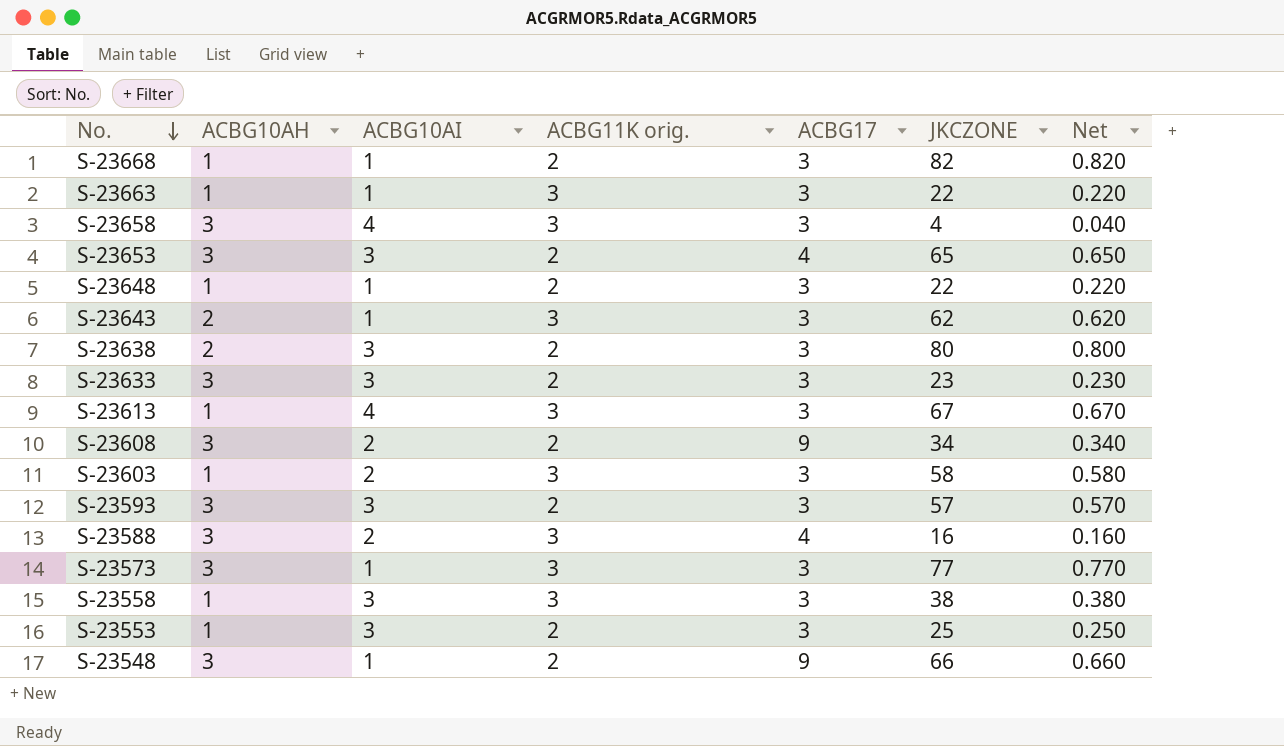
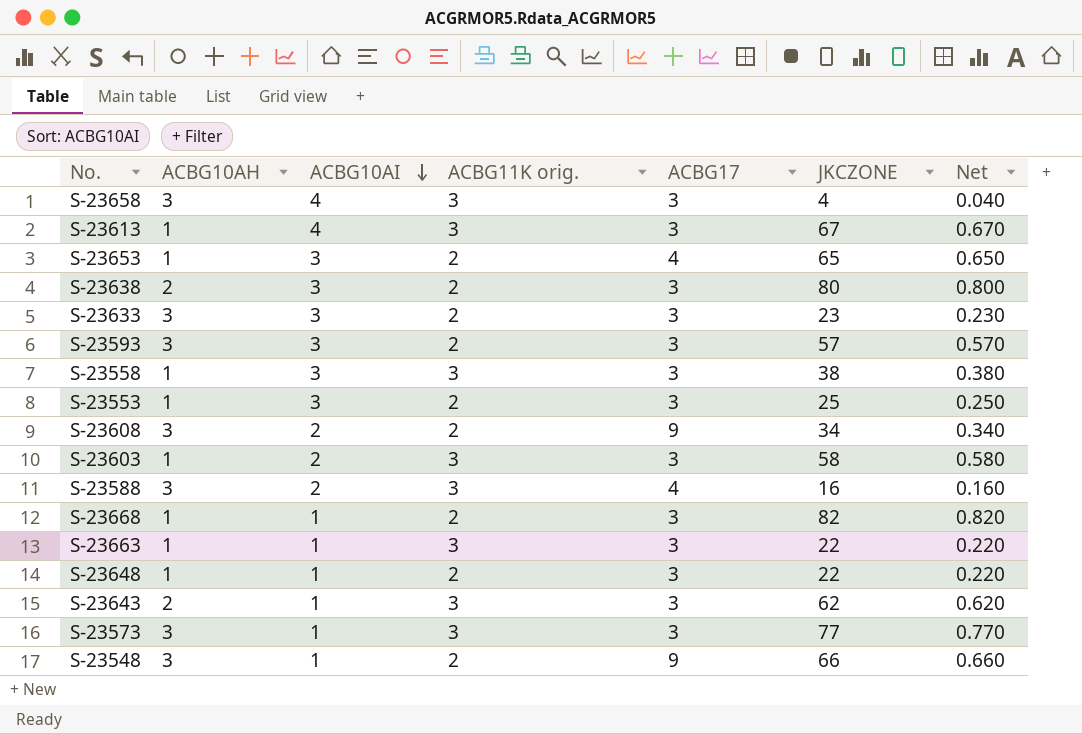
row order: No. descending -> ACBG10AI descending
S-23653 | ACBG10AH: 3 -> 1

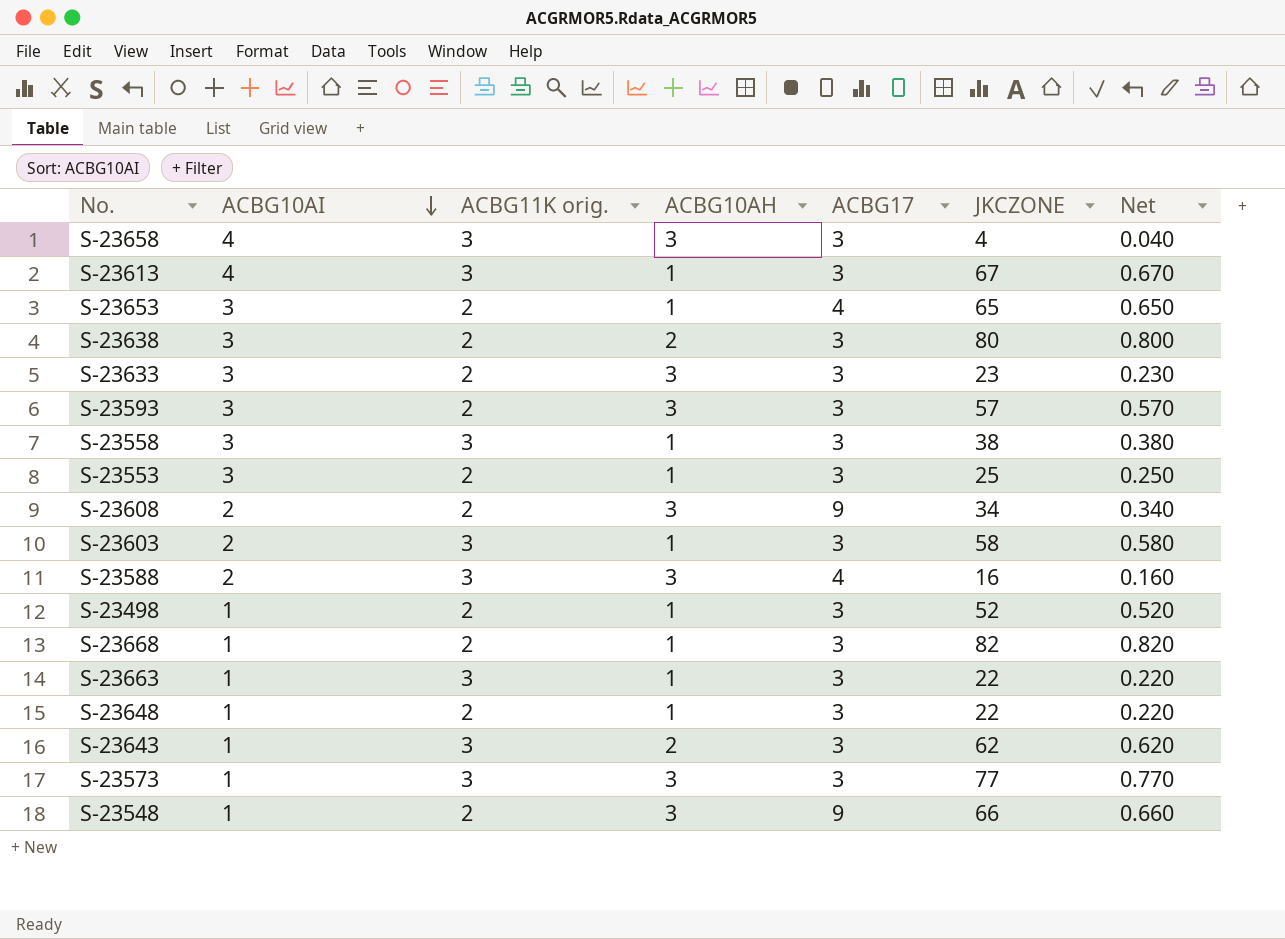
column ACBG10AH | position: 2 -> 4
row S-23498: none -> 1 | 2 | 1 | 3 | 52 | 0.520

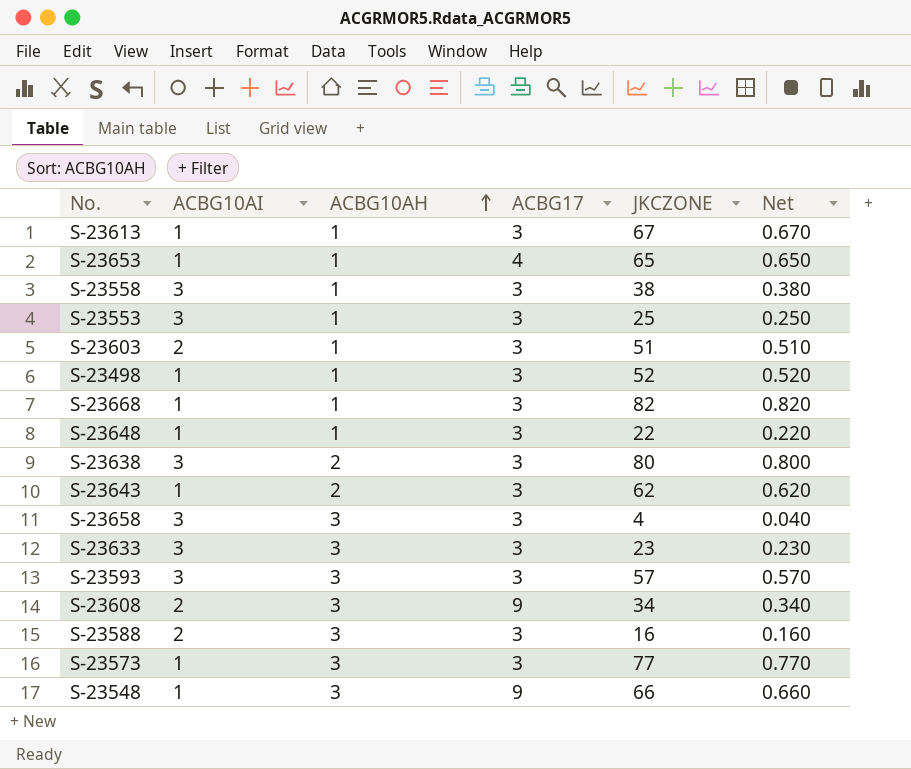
row order: ACBG10AI descending -> ACBG10AH ascending
column ACBG11K orig. | position: 3 -> none
row S-23663: 1 | 3 | 1 | 3 | 22 | 0.220 -> none
S-23613 | ACBG10AI: 4 -> 1
S-23653 | ACBG10AI: 3 -> 1
S-23603 | JKCZONE: 58 -> 51
S-23603 | Net: 0.580 -> 0.510
S-23658 | ACBG10AI: 4 -> 3
S-23588 | ACBG17: 4 -> 3

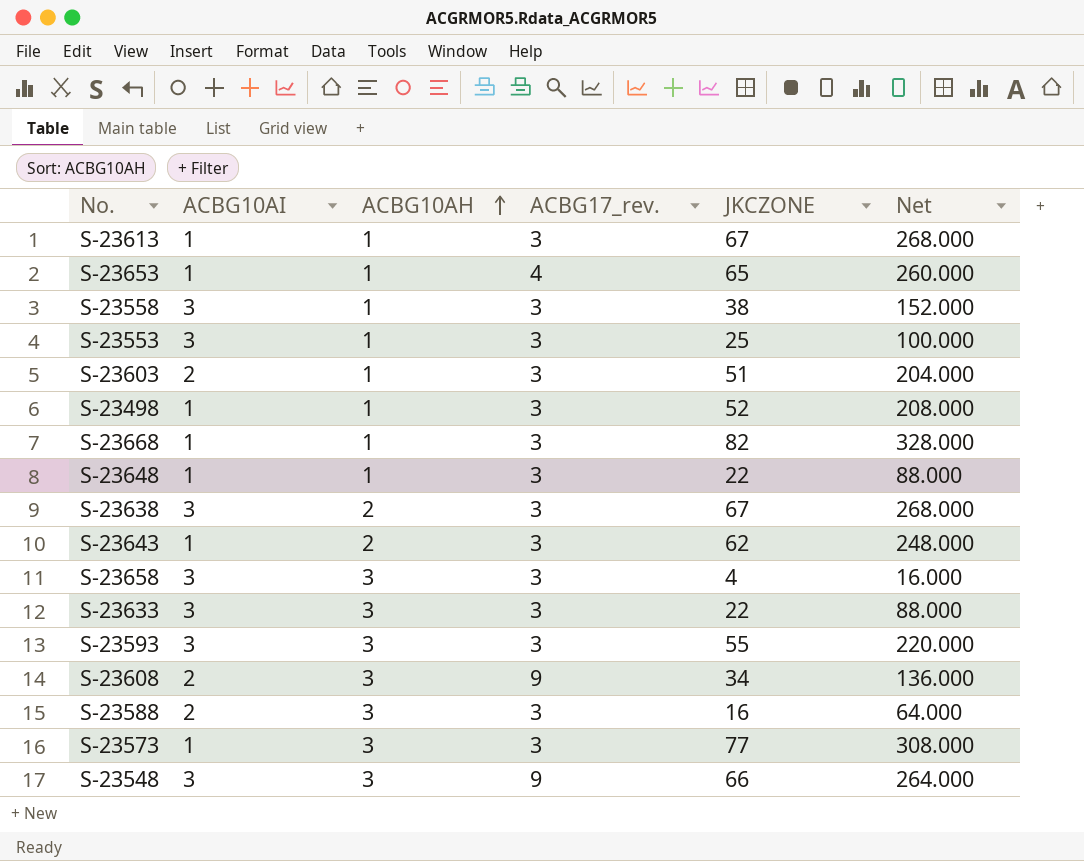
column name: ACBG17 -> ACBG17_rev.
column Net | formula: [JKCZONE] * 0.01 -> [JKCZONE] * 4
S-23638 | JKCZONE: 80 -> 67
S-23633 | JKCZONE: 23 -> 22
S-23593 | JKCZONE: 57 -> 55
S-23548 | ACBG10AI: 1 -> 3

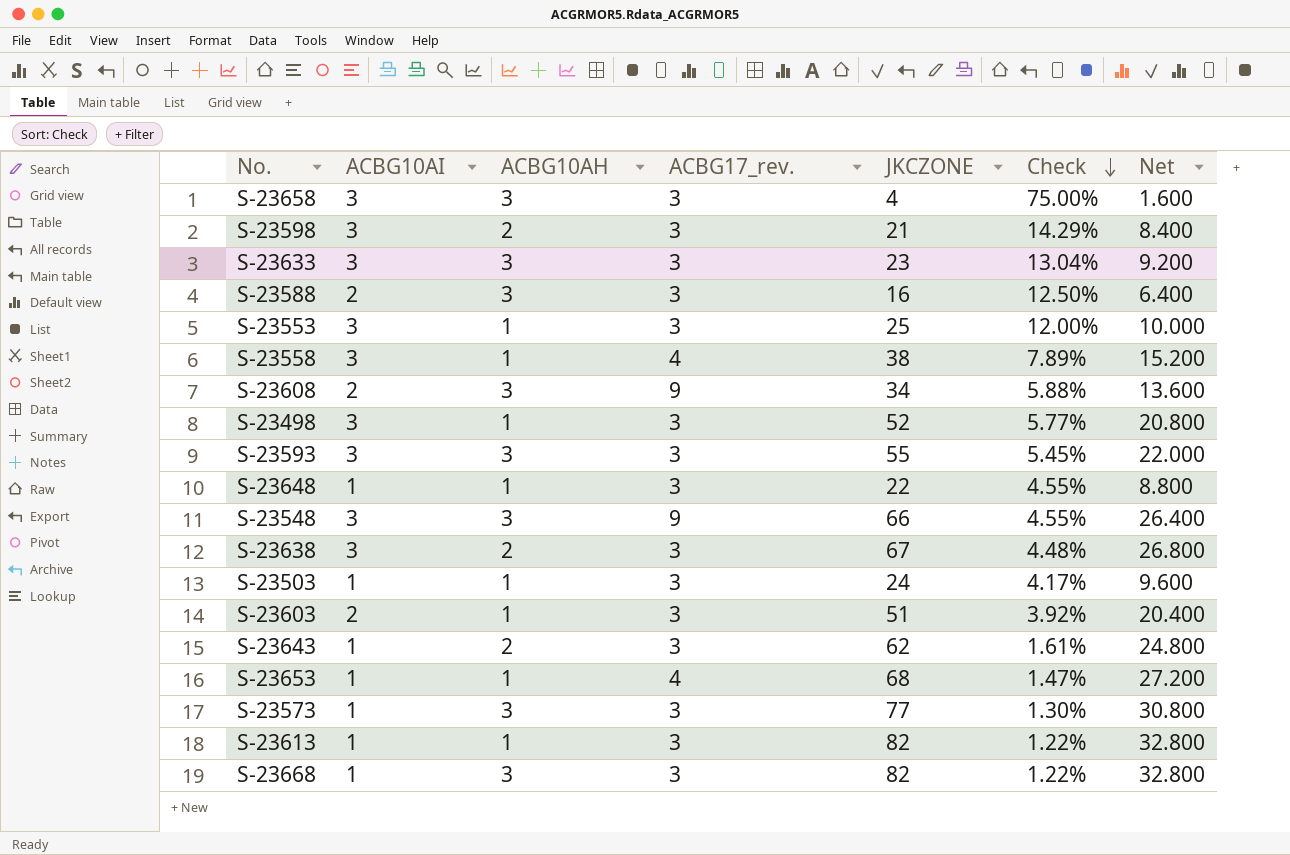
row order: ACBG10AH ascending -> Check descending
column Check | formula: none -> [ACBG10AI] / [JKCZONE]
column Net | formula: [JKCZONE] * 4 -> [JKCZONE] * 0.4
row S-23598: none -> 3 | 2 | 3 | 21 | 14.29% | 8.400
S-23633 | JKCZONE: 22 -> 23
S-23558 | ACBG17_rev.: 3 -> 4
S-23498 | ACBG10AI: 1 -> 3
row S-23503: none -> 1 | 1 | 3 | 24 | 4.17% | 9.600
S-23653 | JKCZONE: 65 -> 68
S-23613 | JKCZONE: 67 -> 82
S-23668 | ACBG10AH: 1 -> 3

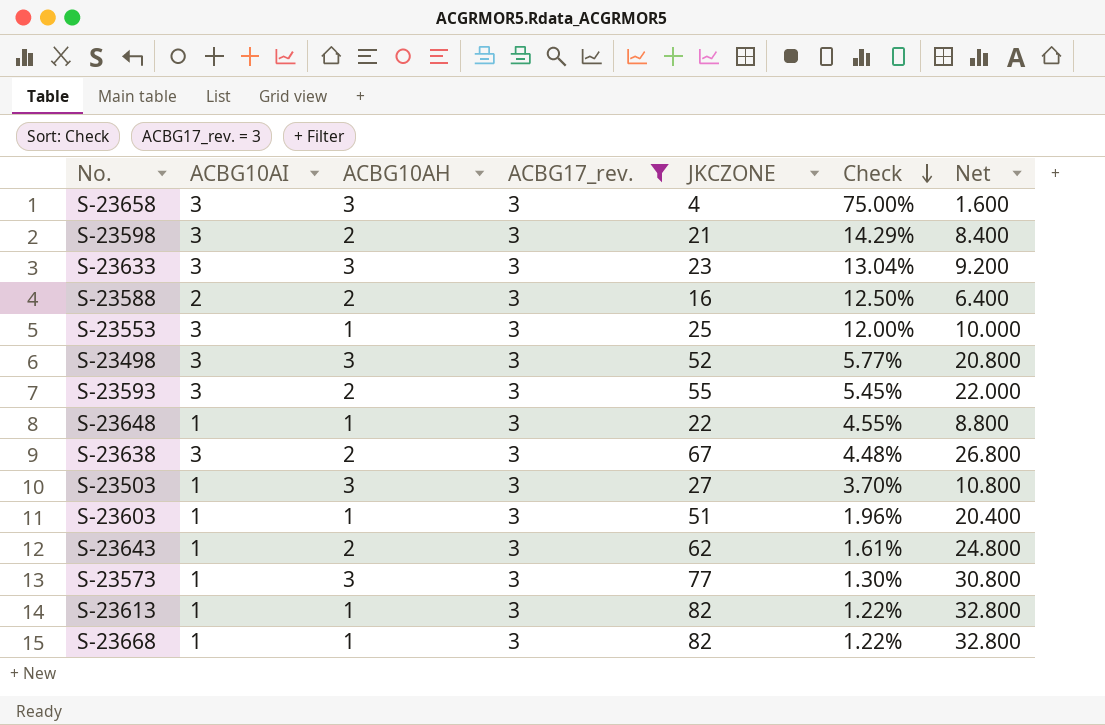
filter: none -> ACBG17_rev. = 3
S-23588 | ACBG10AH: 3 -> 2
S-23498 | ACBG10AH: 1 -> 3
S-23593 | ACBG10AH: 3 -> 2
S-23503 | ACBG10AH: 1 -> 3
S-23503 | JKCZONE: 24 -> 27
S-23503 | Check: 4.17% -> 3.70%
S-23503 | Net: 9.600 -> 10.800
S-23603 | ACBG10AI: 2 -> 1
S-23603 | Check: 3.92% -> 1.96%
S-23668 | ACBG10AH: 3 -> 1

